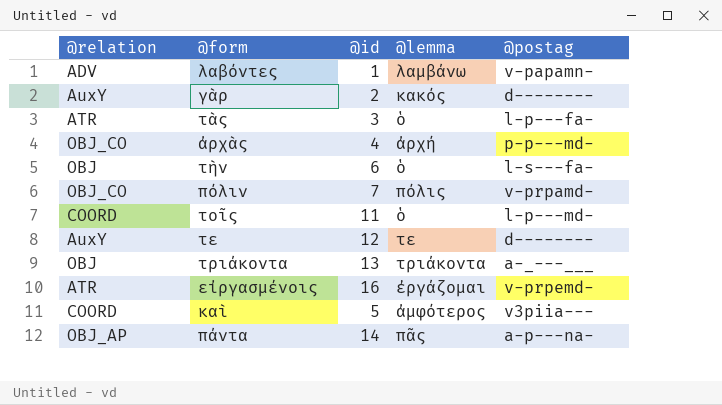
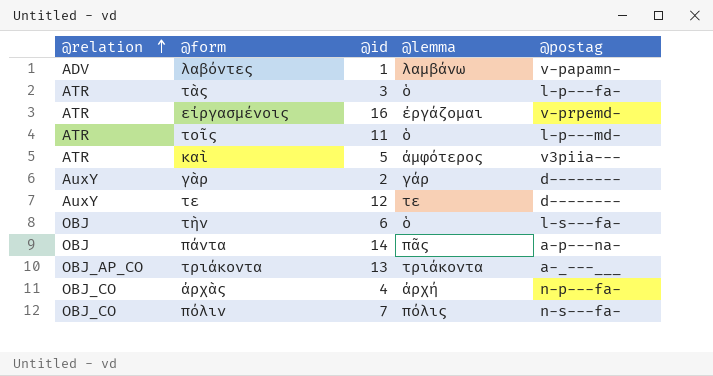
row order: none -> @relation ascending
τοῖς | @relation: COORD -> ATR
καὶ | @relation: COORD -> ATR
γὰρ | @lemma: κακός -> γάρ
πάντα | @relation: OBJ_AP -> OBJ
τριάκοντα | @relation: OBJ -> OBJ_AP_CO
ἀρχὰς | @postag: p-p---md- -> n-p---fa-
πόλιν | @postag: v-prpamd- -> n-s---fa-

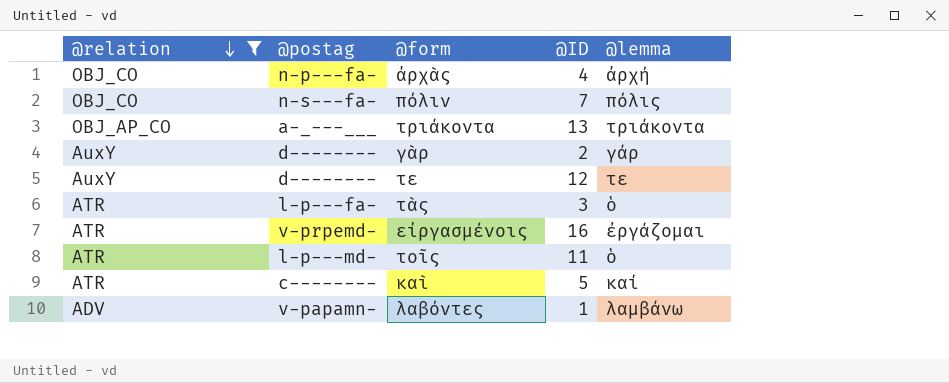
filter: none -> @relation != OBJ
row order: @relation ascending -> @relation descending
column @postag | position: 5 -> 2
column name: @id -> @ID
καὶ | @postag: v3piia--- -> c--------
καὶ | @lemma: ἀμφότερος -> καί

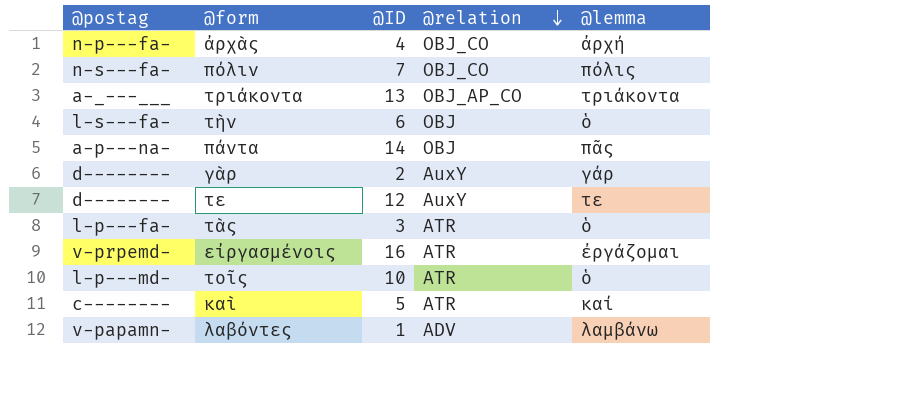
filter: @relation != OBJ -> none
column @relation | position: 1 -> 4
τοῖς | @ID: 11 -> 10

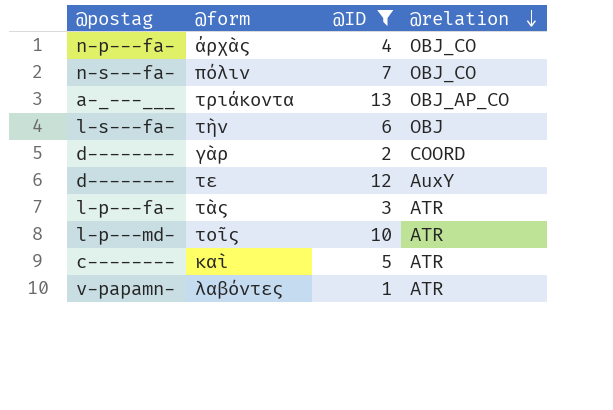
filter: none -> @ID <= 13
column @lemma | position: 5 -> none
γὰρ | @relation: AuxY -> COORD
λαβόντες | @relation: ADV -> ATR

